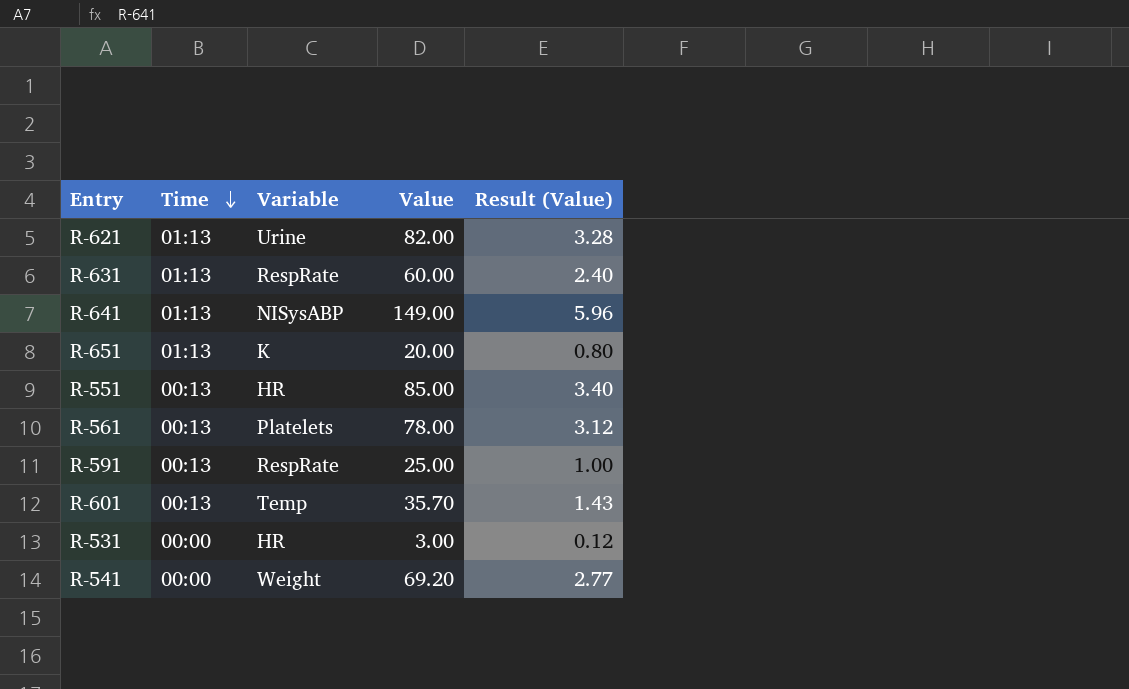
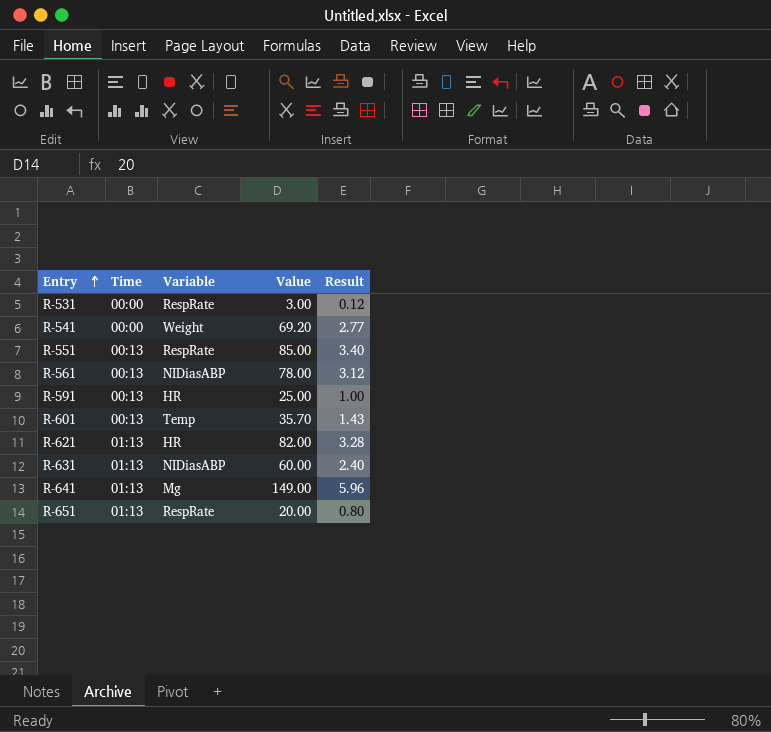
row order: Time descending -> Entry ascending
column name: Result (Value) -> Result
R-531 | Variable: HR -> RespRate
R-551 | Variable: HR -> RespRate
R-561 | Variable: Platelets -> NIDiasABP
R-591 | Variable: RespRate -> HR
R-621 | Variable: Urine -> HR
R-631 | Variable: RespRate -> NIDiasABP
R-641 | Variable: NISysABP -> Mg
R-651 | Variable: K -> RespRate

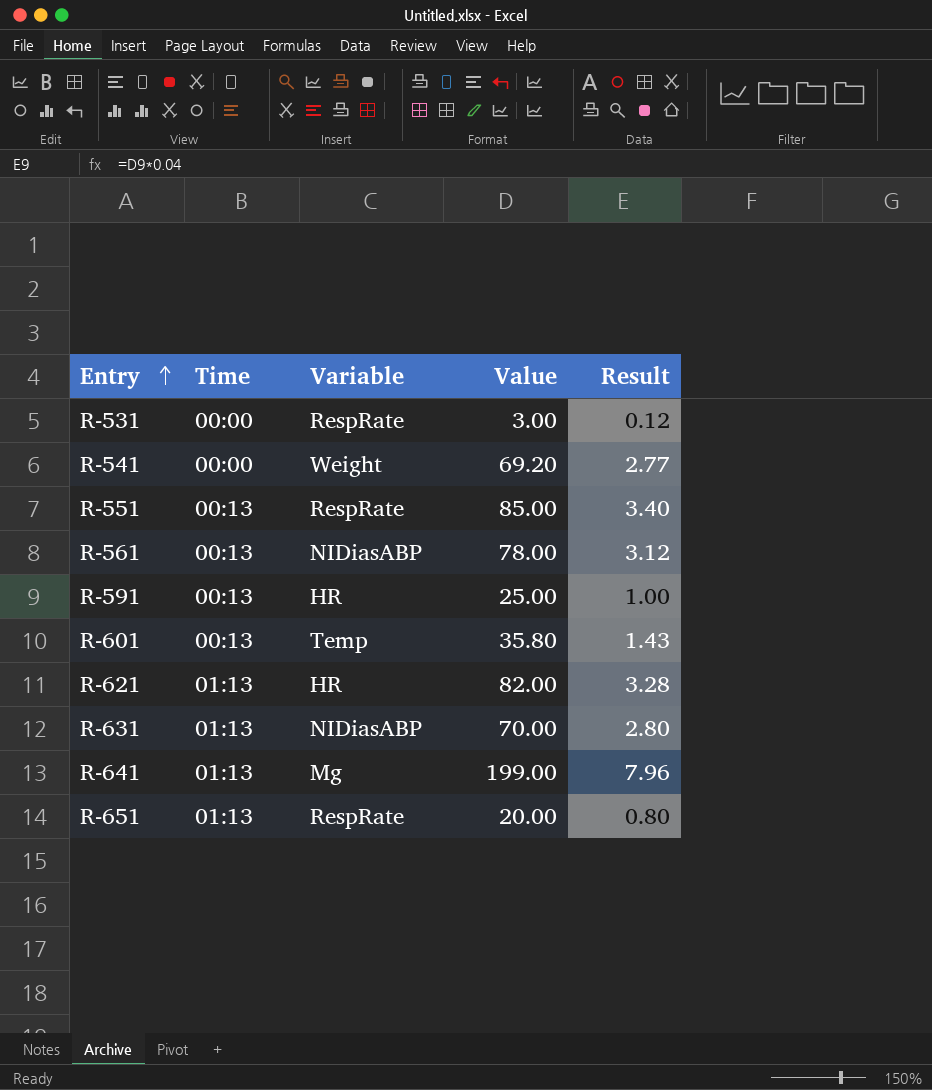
R-601 | Value: 35.70 -> 35.80
R-631 | Value: 60.00 -> 70.00
R-631 | Result: 2.40 -> 2.80
R-641 | Value: 149.00 -> 199.00
R-641 | Result: 5.96 -> 7.96

